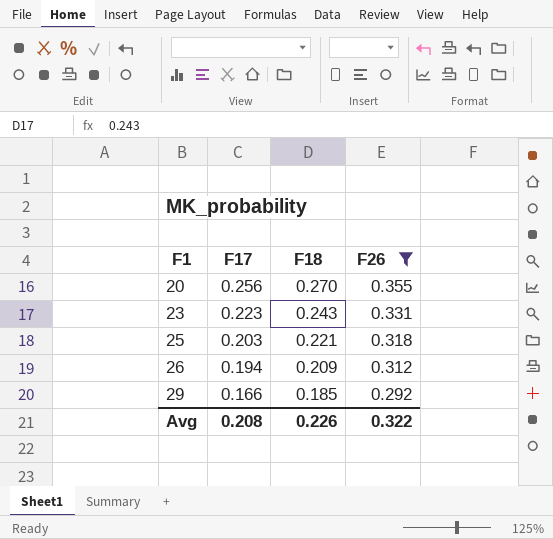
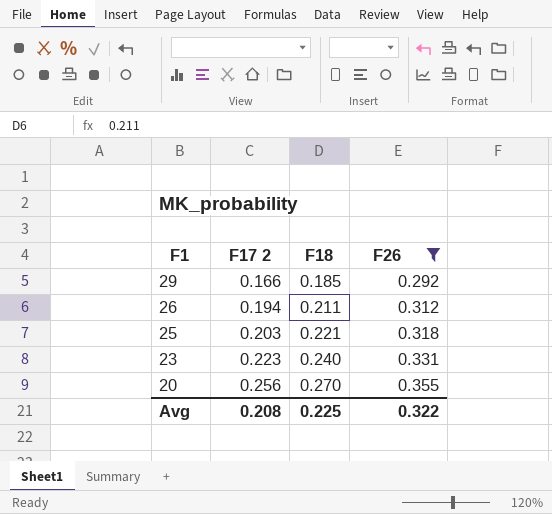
row order: F1 ascending -> F1 descending
column name: F17 -> F17 2
26 | F18: 0.209 -> 0.211
23 | F18: 0.243 -> 0.240
Avg | F18: 0.226 -> 0.225

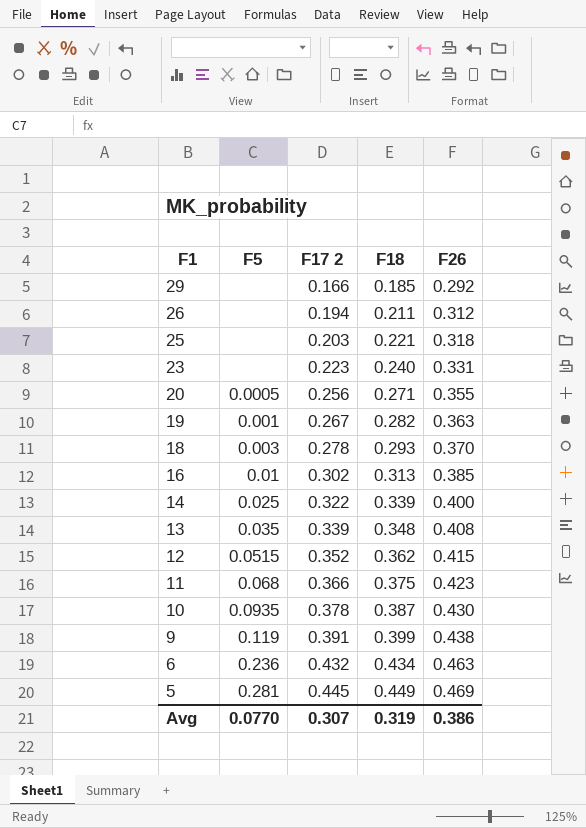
filter: F26 <= 0.355 -> none
column F5 | position: none -> 2
20 | F18: 0.270 -> 0.271
Avg | F17 2: 0.208 -> 0.307
Avg | F18: 0.225 -> 0.319
Avg | F26: 0.322 -> 0.386

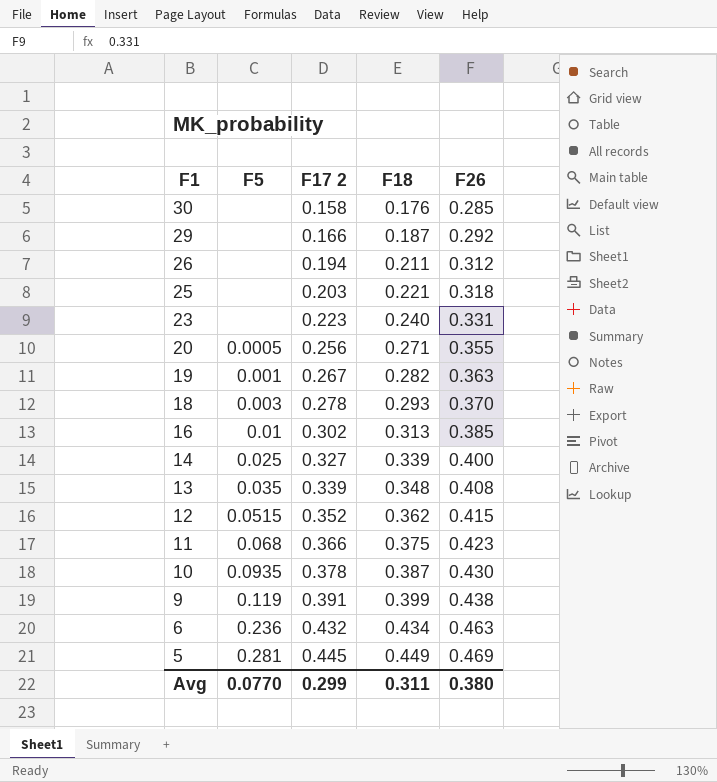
row 30: none -> none | 0.158 | 0.176 | 0.285
29 | F18: 0.185 -> 0.187
14 | F17 2: 0.322 -> 0.327
Avg | F17 2: 0.307 -> 0.299
Avg | F18: 0.319 -> 0.311
Avg | F26: 0.386 -> 0.380

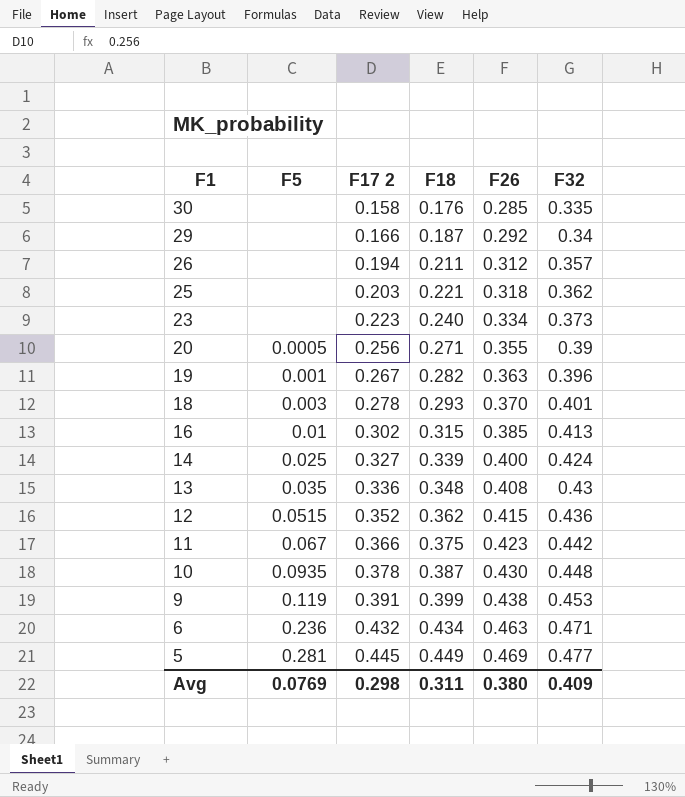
column F32 | position: none -> 6
23 | F26: 0.331 -> 0.334
16 | F18: 0.313 -> 0.315
13 | F17 2: 0.339 -> 0.336
11 | F5: 0.068 -> 0.067
Avg | F5: 0.0770 -> 0.0769
Avg | F17 2: 0.299 -> 0.298

